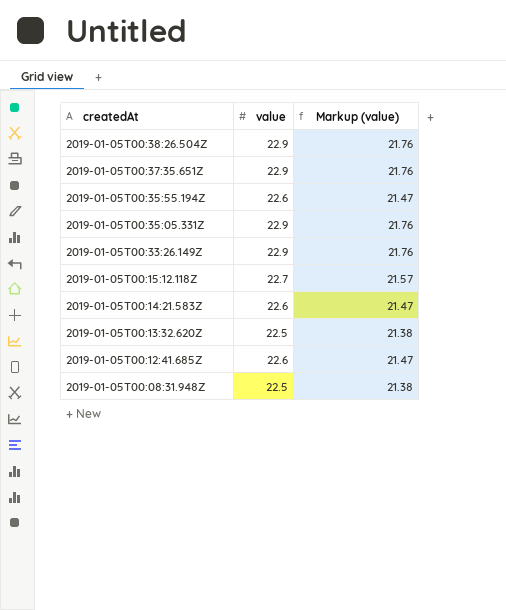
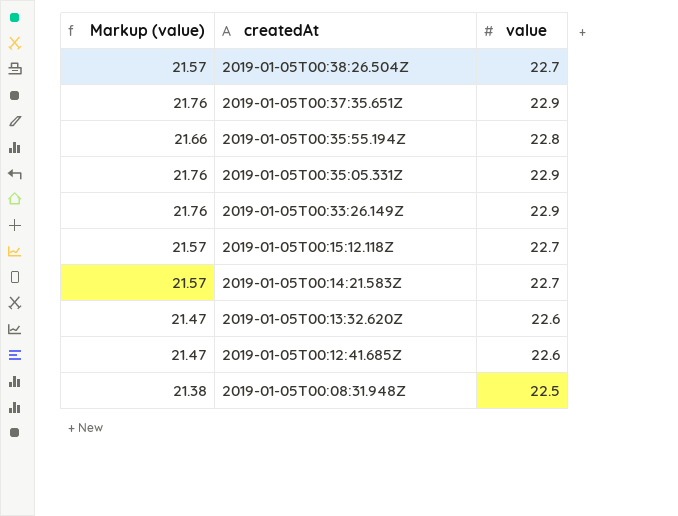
column Markup (value) | position: 3 -> 1
2019-01-05T00:38:26.504Z | Markup (value): 21.76 -> 21.57
2019-01-05T00:38:26.504Z | value: 22.9 -> 22.7
2019-01-05T00:35:55.194Z | Markup (value): 21.47 -> 21.66
2019-01-05T00:35:55.194Z | value: 22.6 -> 22.8
2019-01-05T00:14:21.583Z | Markup (value): 21.47 -> 21.57
2019-01-05T00:14:21.583Z | value: 22.6 -> 22.7
2019-01-05T00:13:32.620Z | Markup (value): 21.38 -> 21.47
2019-01-05T00:13:32.620Z | value: 22.5 -> 22.6

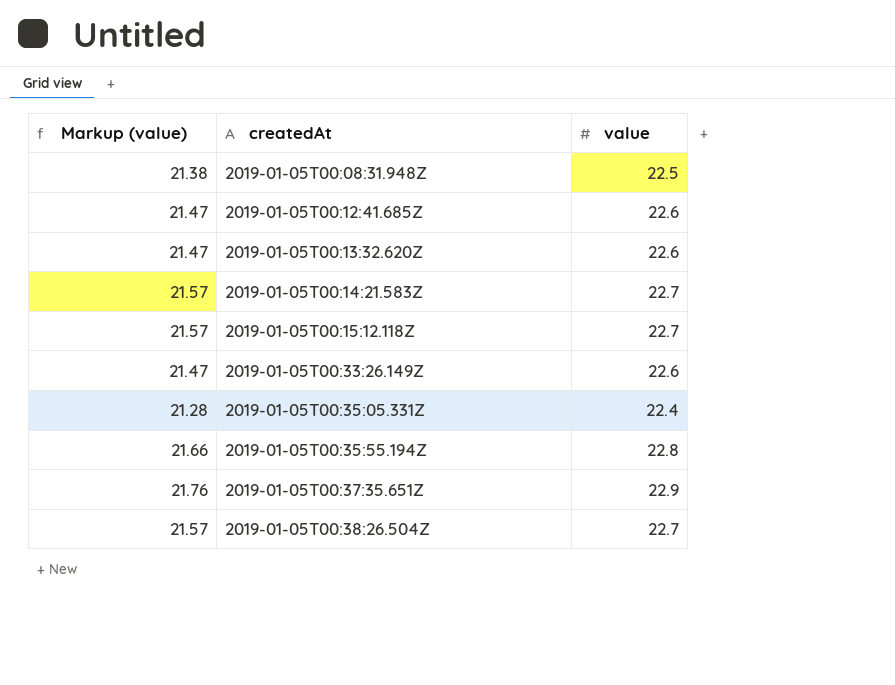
row order: createdAt descending -> createdAt ascending
2019-01-05T00:33:26.149Z | Markup (value): 21.76 -> 21.47
2019-01-05T00:33:26.149Z | value: 22.9 -> 22.6
2019-01-05T00:35:05.331Z | Markup (value): 21.76 -> 21.28
2019-01-05T00:35:05.331Z | value: 22.9 -> 22.4

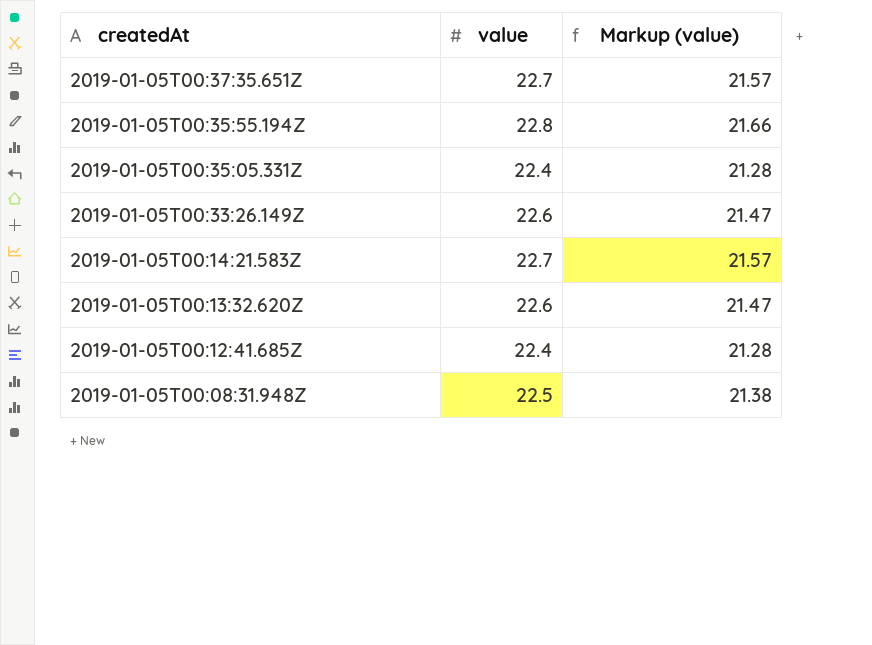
row order: createdAt ascending -> createdAt descending
column Markup (value) | position: 1 -> 3
row 2019-01-05T00:15:12.118Z: 21.57 | 22.7 -> none
row 2019-01-05T00:38:26.504Z: 21.57 | 22.7 -> none
2019-01-05T00:37:35.651Z | value: 22.9 -> 22.7
2019-01-05T00:37:35.651Z | Markup (value): 21.76 -> 21.57
2019-01-05T00:12:41.685Z | value: 22.6 -> 22.4
2019-01-05T00:12:41.685Z | Markup (value): 21.47 -> 21.28

